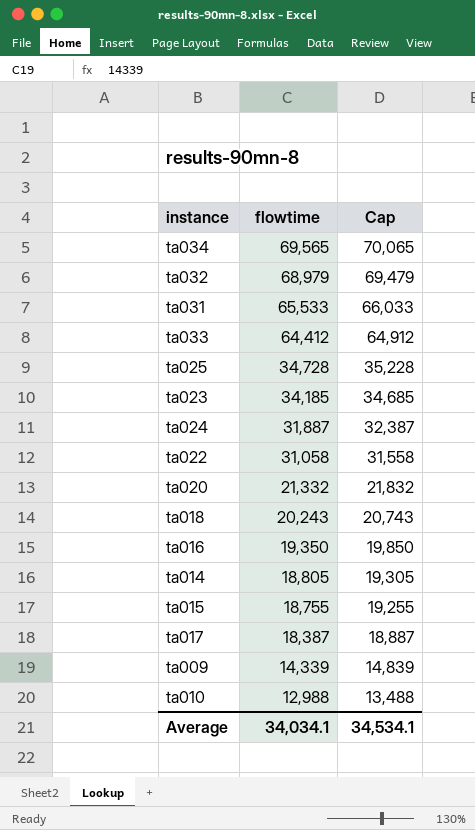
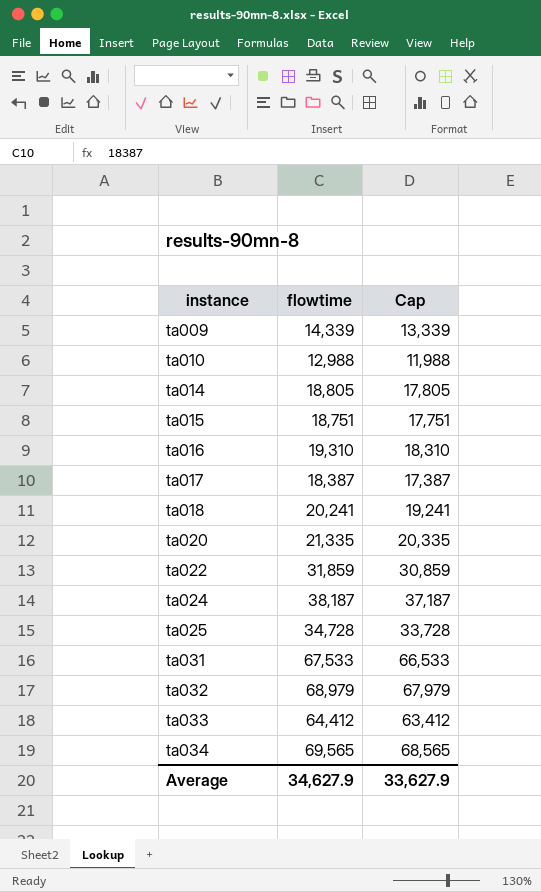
row order: flowtime descending -> instance ascending
column Cap | formula: [flowtime] + 500 -> [flowtime] - 1000
row ta023: 34,185 | 34,685 -> none
ta015 | flowtime: 18,755 -> 18,751
ta016 | flowtime: 19,350 -> 19,310
ta018 | flowtime: 20,243 -> 20,241
ta020 | flowtime: 21,332 -> 21,335
ta022 | flowtime: 31,058 -> 31,859
ta024 | flowtime: 31,887 -> 38,187
ta031 | flowtime: 65,533 -> 67,533
Average | flowtime: 34,034.1 -> 34,627.9
Average | Cap: 34,534.1 -> 33,627.9

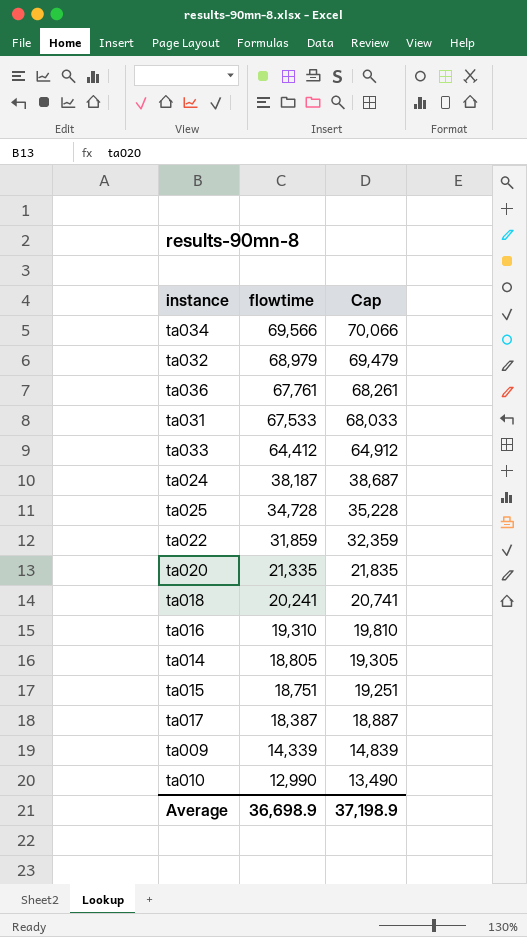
row order: instance ascending -> flowtime descending
column Cap | formula: [flowtime] - 1000 -> [flowtime] + 500
ta034 | flowtime: 69,565 -> 69,566
row ta036: none -> 67,761 | 68,261
ta010 | flowtime: 12,988 -> 12,990
Average | flowtime: 34,627.9 -> 36,698.9
Average | Cap: 33,627.9 -> 37,198.9

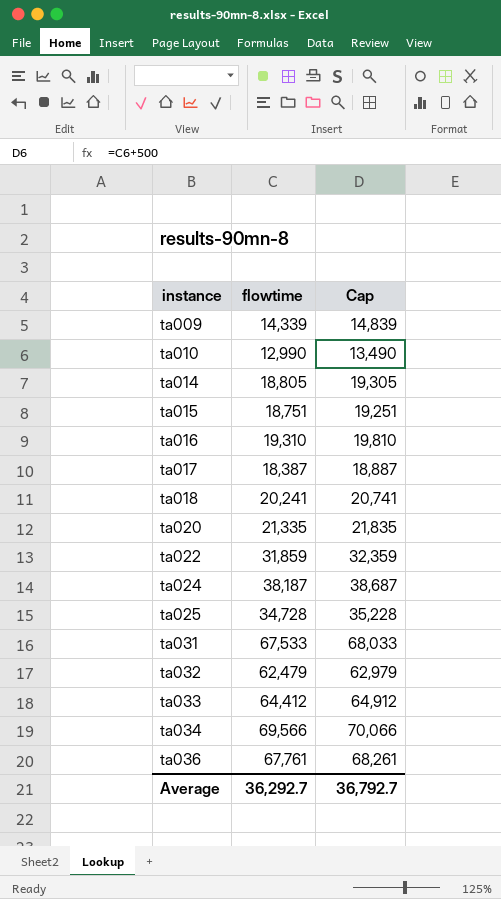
row order: flowtime descending -> instance ascending
ta032 | flowtime: 68,979 -> 62,479
ta032 | Cap: 69,479 -> 62,979
Average | flowtime: 36,698.9 -> 36,292.7
Average | Cap: 37,198.9 -> 36,792.7

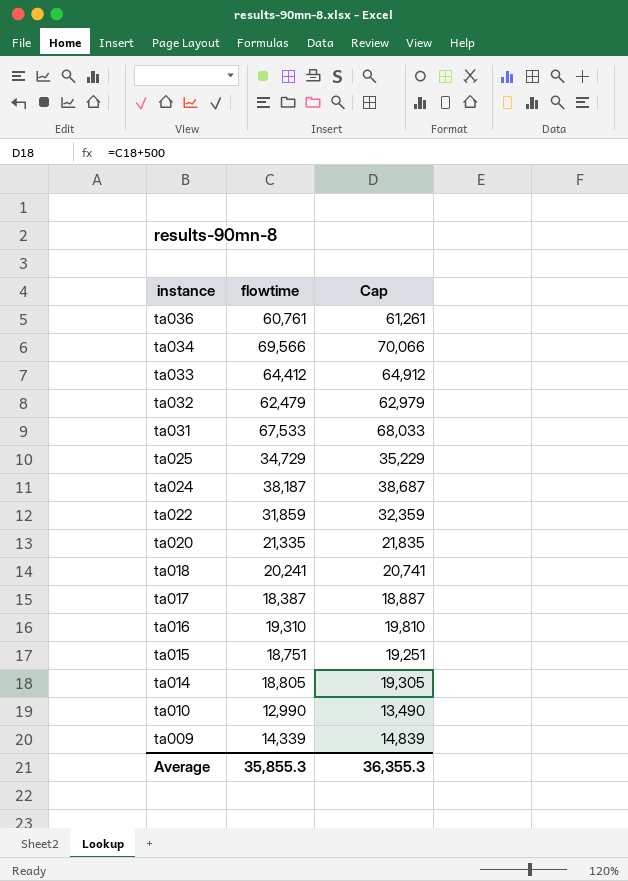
row order: instance ascending -> instance descending
ta036 | flowtime: 67,761 -> 60,761
ta036 | Cap: 68,261 -> 61,261
ta025 | flowtime: 34,728 -> 34,729
ta025 | Cap: 35,228 -> 35,229
Average | flowtime: 36,292.7 -> 35,855.3
Average | Cap: 36,792.7 -> 36,355.3

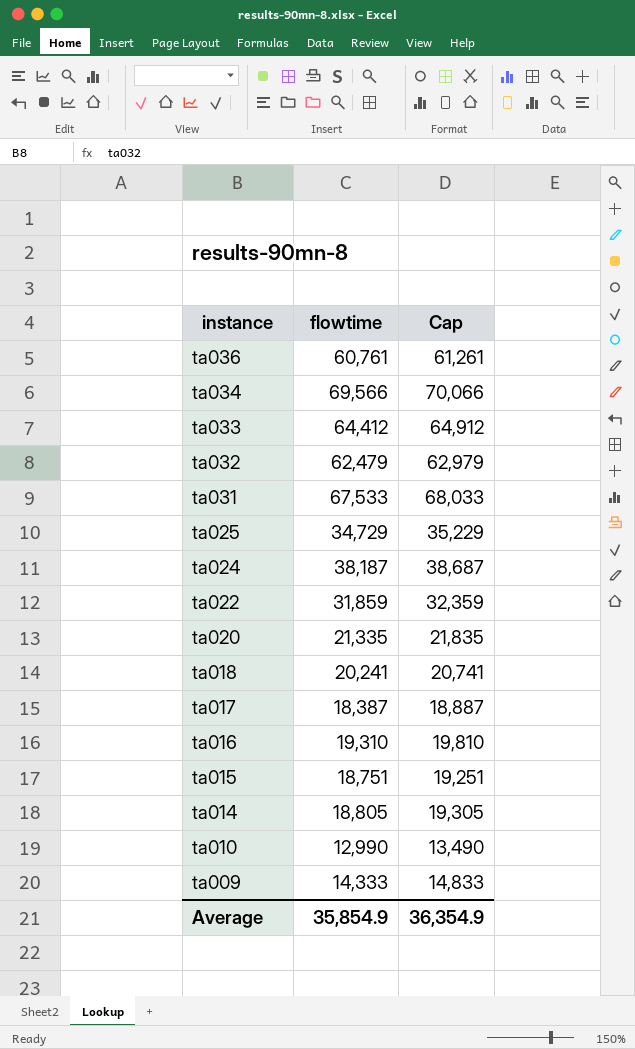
ta009 | flowtime: 14,339 -> 14,333
ta009 | Cap: 14,839 -> 14,833
Average | flowtime: 35,855.3 -> 35,854.9
Average | Cap: 36,355.3 -> 36,354.9

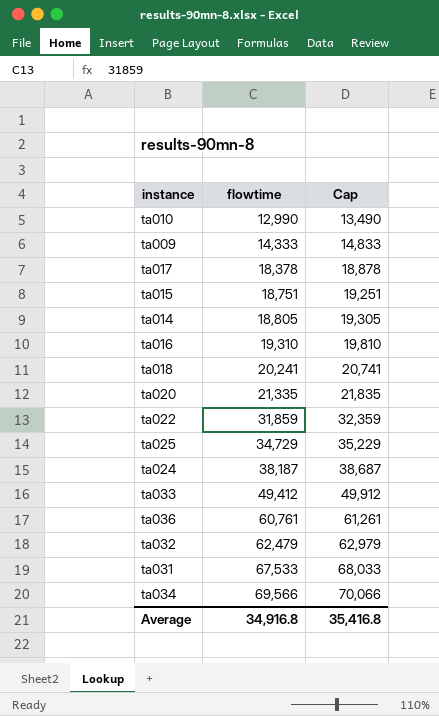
row order: instance descending -> flowtime ascending
ta017 | flowtime: 18,387 -> 18,378
ta017 | Cap: 18,887 -> 18,878
ta033 | flowtime: 64,412 -> 49,412
ta033 | Cap: 64,912 -> 49,912
Average | flowtime: 35,854.9 -> 34,916.8
Average | Cap: 36,354.9 -> 35,416.8

